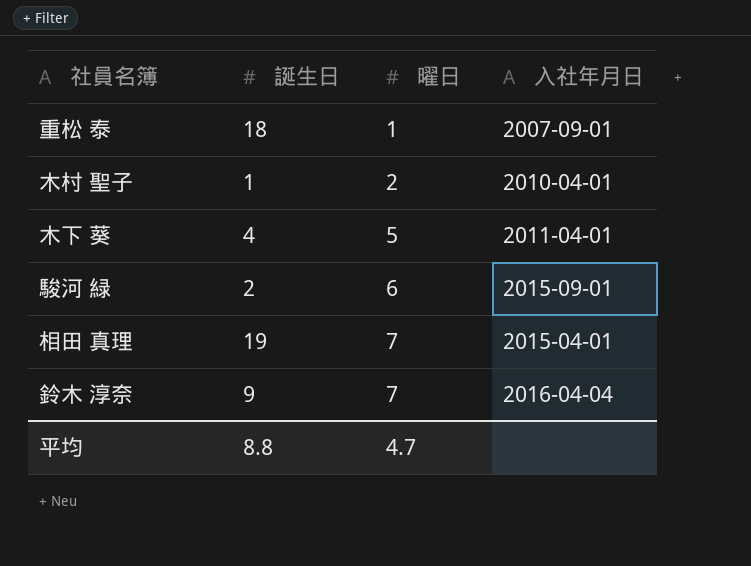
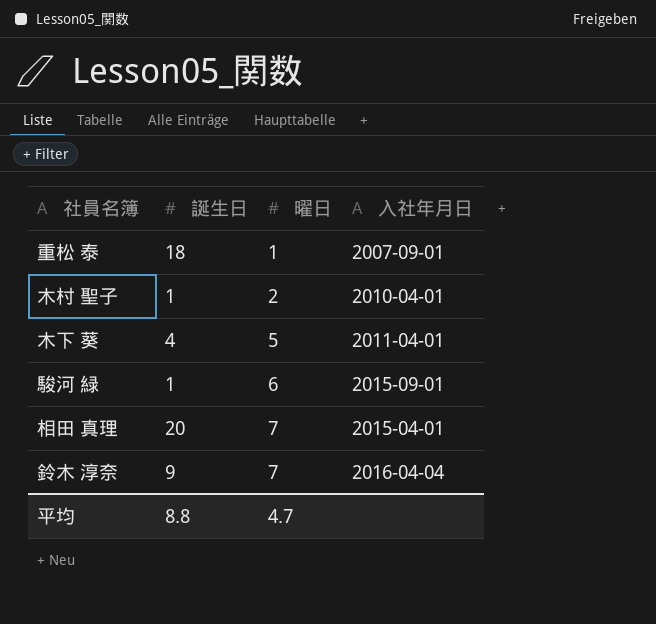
駿河 緑 | 誕生日: 2 -> 1
相田 真理 | 誕生日: 19 -> 20

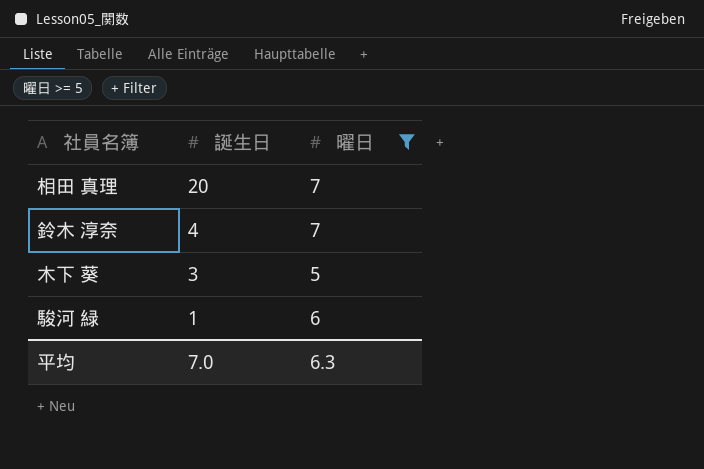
filter: none -> 曜日 >= 5
row order: 曜日 ascending -> 誕生日 descending
column 入社年月日 | position: 4 -> none
鈴木 淳奈 | 誕生日: 9 -> 4
木下 葵 | 誕生日: 4 -> 3
平均 | 誕生日: 8.8 -> 7.0
平均 | 曜日: 4.7 -> 6.3

